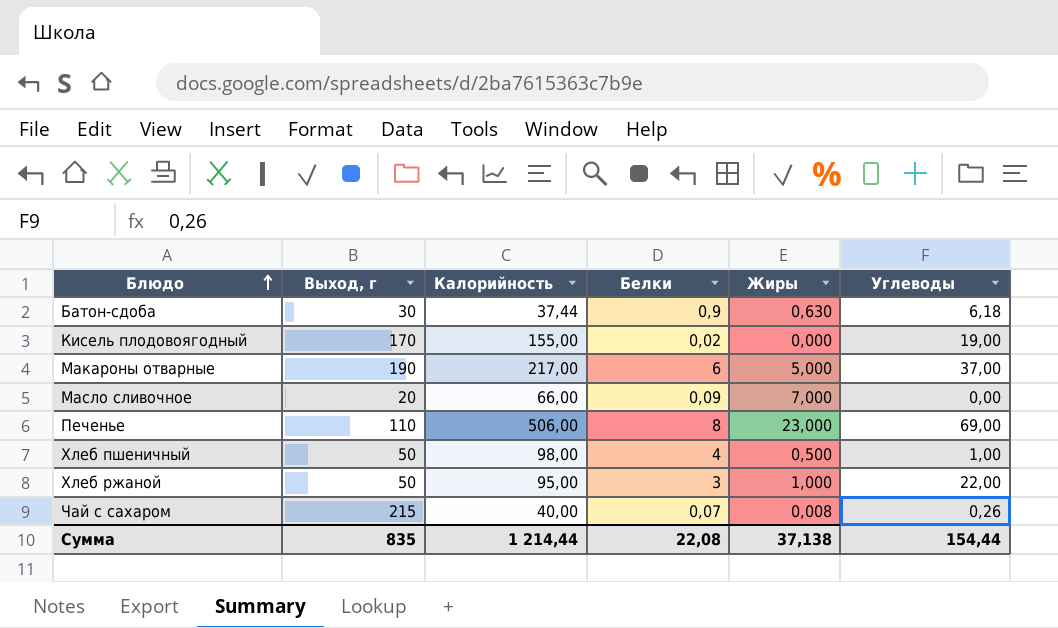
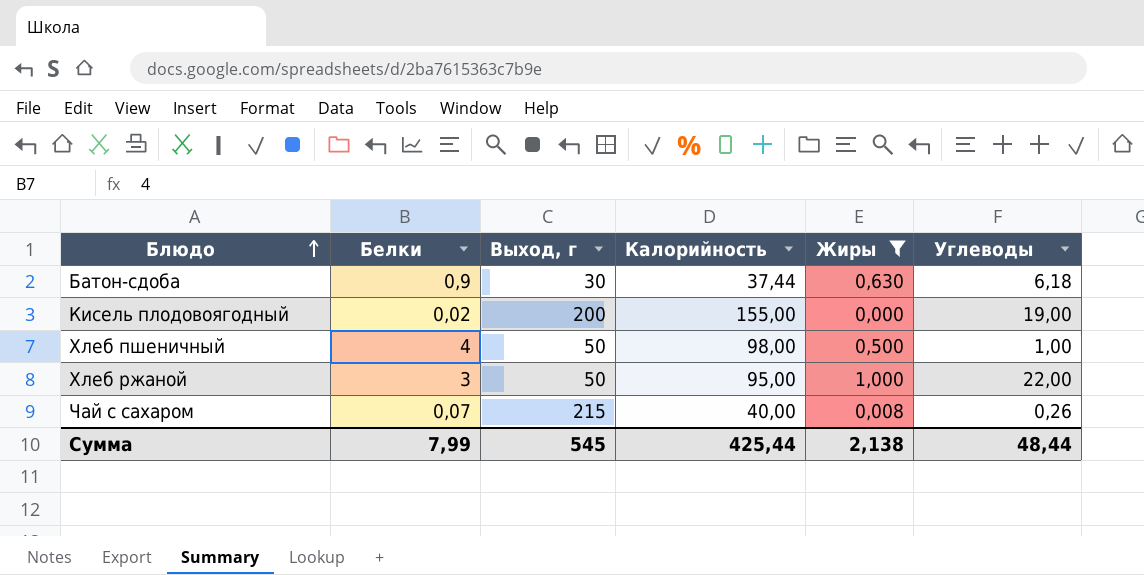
filter: none -> Жиры <= 1,000
column Белки | position: 4 -> 2
Кисель плодовоягодный | Выход, г: 170 -> 200
Сумма | Белки: 22,08 -> 7,99
Сумма | Выход, г: 835 -> 545
Сумма | Калорийность: 1 214,44 -> 425,44
Сумма | Жиры: 37,138 -> 2,138
Сумма | Углеводы: 154,44 -> 48,44

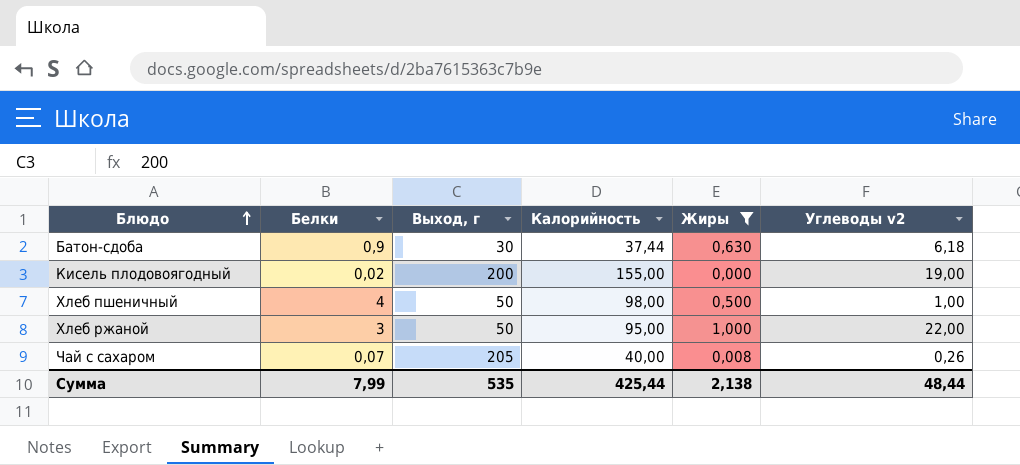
column name: Углеводы -> Углеводы v2
Чай с сахаром | Выход, г: 215 -> 205
Сумма | Выход, г: 545 -> 535

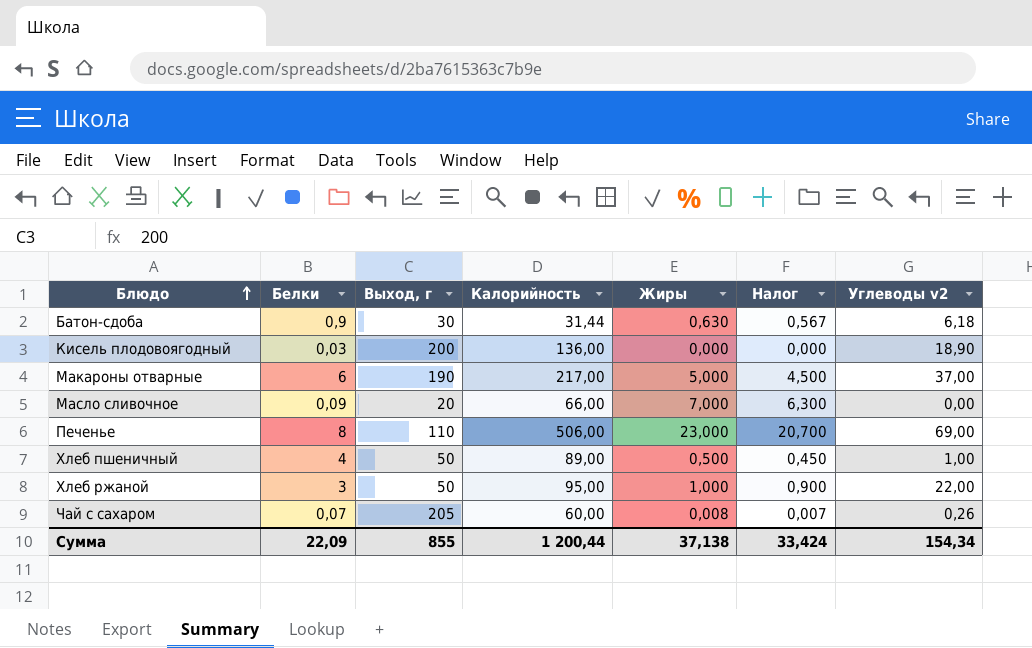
filter: Жиры <= 1,000 -> none
column Налог | formula: none -> [Жиры] * 0,9
Батон-сдоба | Калорийность: 37,44 -> 31,44
Кисель плодовоягодный | Белки: 0,02 -> 0,03
Кисель плодовоягодный | Калорийность: 155,00 -> 136,00
Кисель плодовоягодный | Углеводы v2: 19,00 -> 18,90
Хлеб пшеничный | Калорийность: 98,00 -> 89,00
Чай с сахаром | Калорийность: 40,00 -> 60,00
Сумма | Белки: 7,99 -> 22,09
Сумма | Выход, г: 535 -> 855
Сумма | Калорийность: 425,44 -> 1 200,44
Сумма | Жиры: 2,138 -> 37,138
Сумма | Углеводы v2: 48,44 -> 154,34

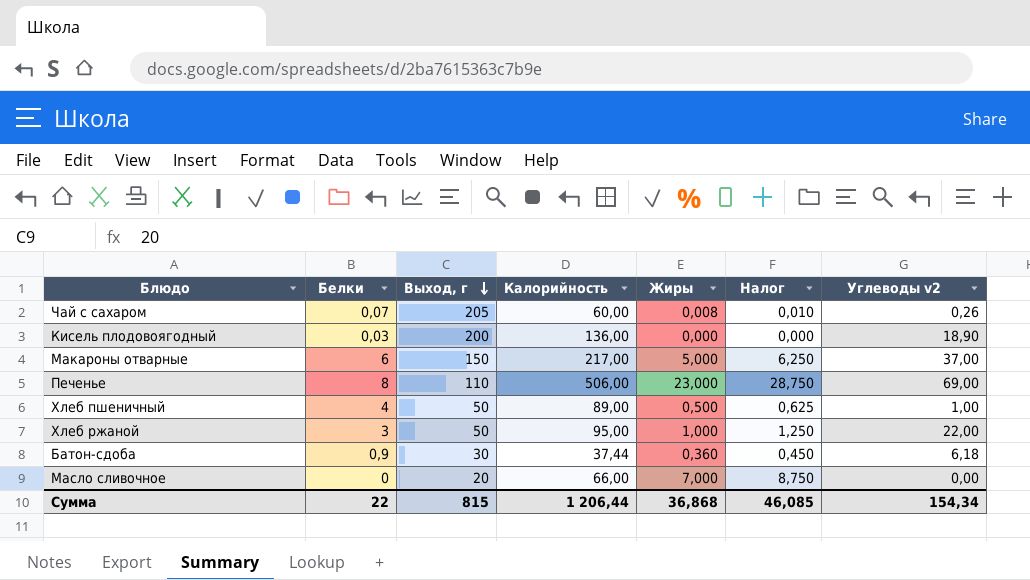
row order: Блюдо ascending -> Выход, г descending
column Налог | formula: [Жиры] * 0,9 -> [Жиры] * 1,25
Макароны отварные | Выход, г: 190 -> 150
Батон-сдоба | Калорийность: 31,44 -> 37,44
Батон-сдоба | Жиры: 0,630 -> 0,360
Масло сливочное | Белки: 0,09 -> 0
Сумма | Белки: 22,09 -> 22
Сумма | Выход, г: 855 -> 815
Сумма | Калорийность: 1 200,44 -> 1 206,44
Сумма | Жиры: 37,138 -> 36,868
Сумма | Налог: 33,424 -> 46,085

